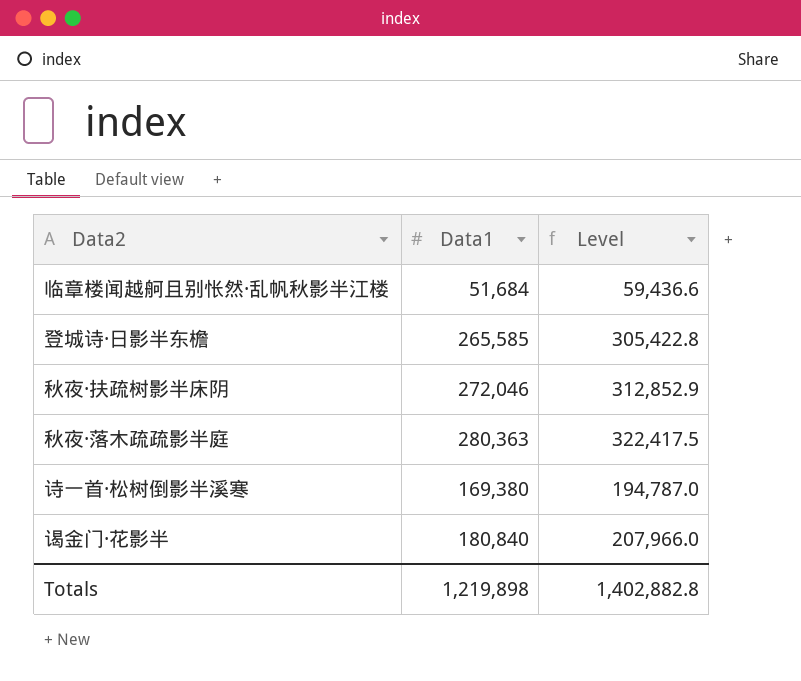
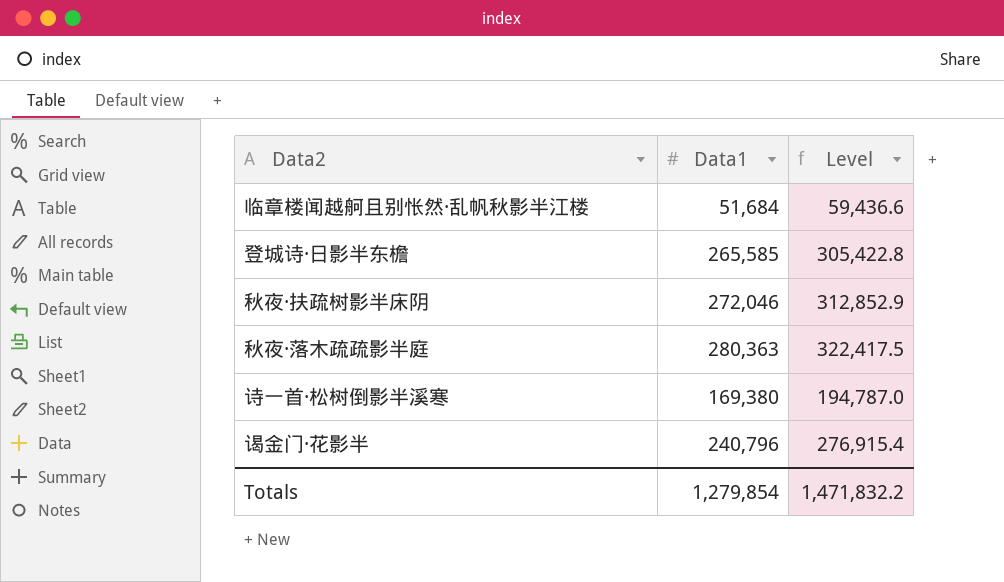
谒金门·花影半 | Data1: 180,840 -> 240,796
谒金门·花影半 | Level: 207,966.0 -> 276,915.4
Totals | Data1: 1,219,898 -> 1,279,854
Totals | Level: 1,402,882.8 -> 1,471,832.2

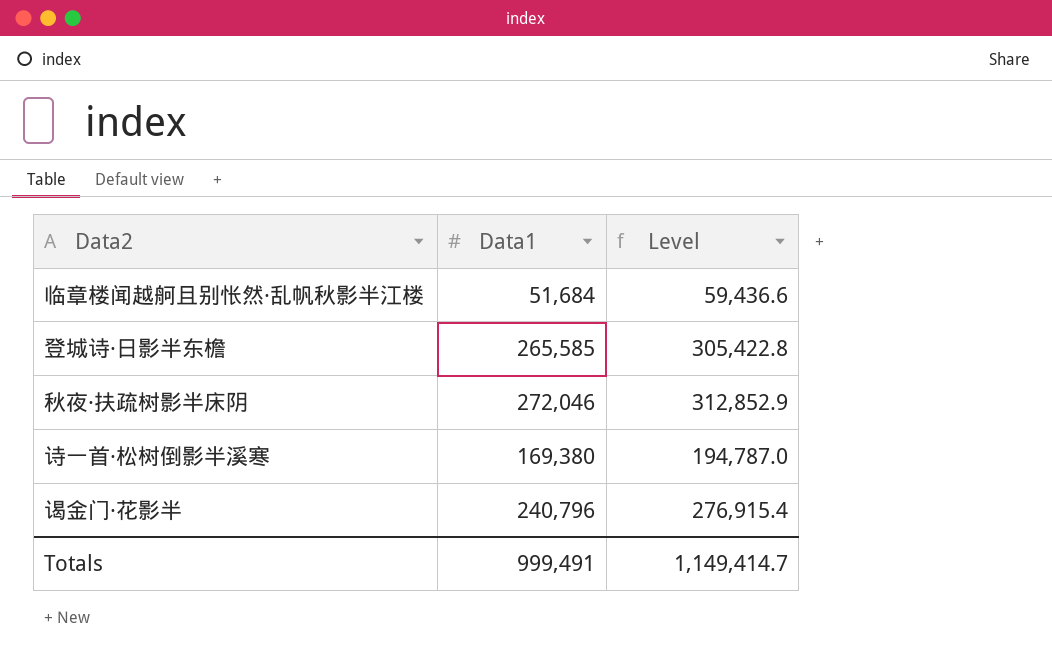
row 秋夜·落木疏疏影半庭: 280,363 | 322,417.5 -> none
Totals | Data1: 1,279,854 -> 999,491
Totals | Level: 1,471,832.2 -> 1,149,414.7

